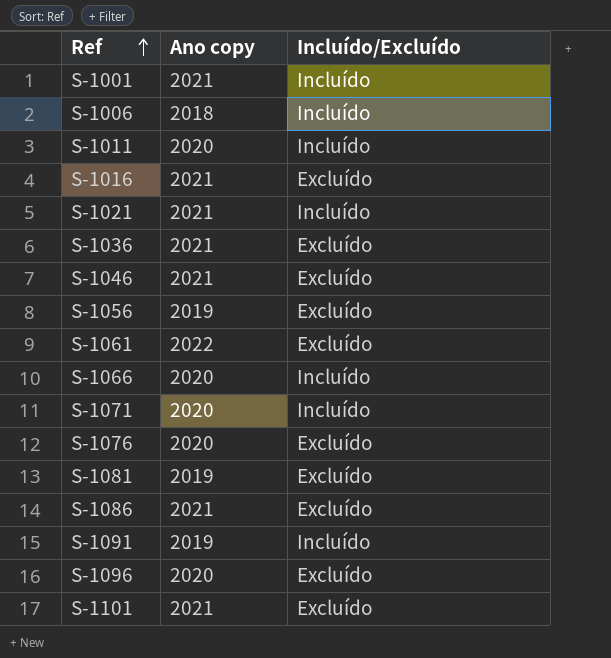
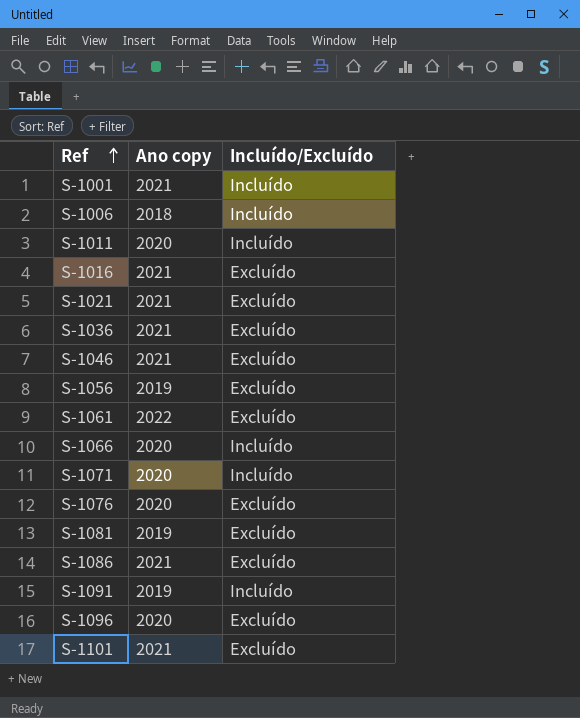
S-1021 | Incluído/Excluído: Incluído -> Excluído

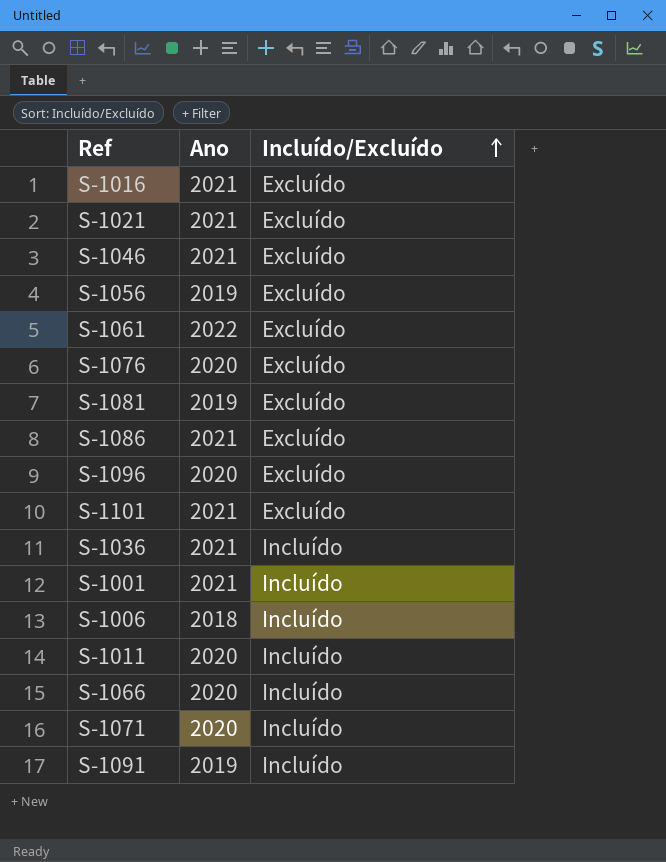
row order: Ref ascending -> Incluído/Excluído ascending
column name: Ano copy -> Ano
S-1036 | Incluído/Excluído: Excluído -> Incluído

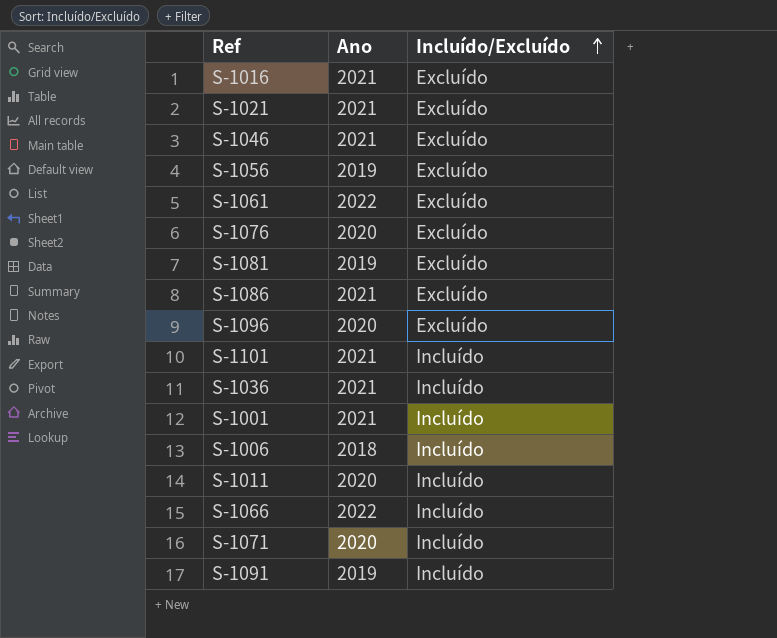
S-1101 | Incluído/Excluído: Excluído -> Incluído
S-1066 | Ano: 2020 -> 2022

